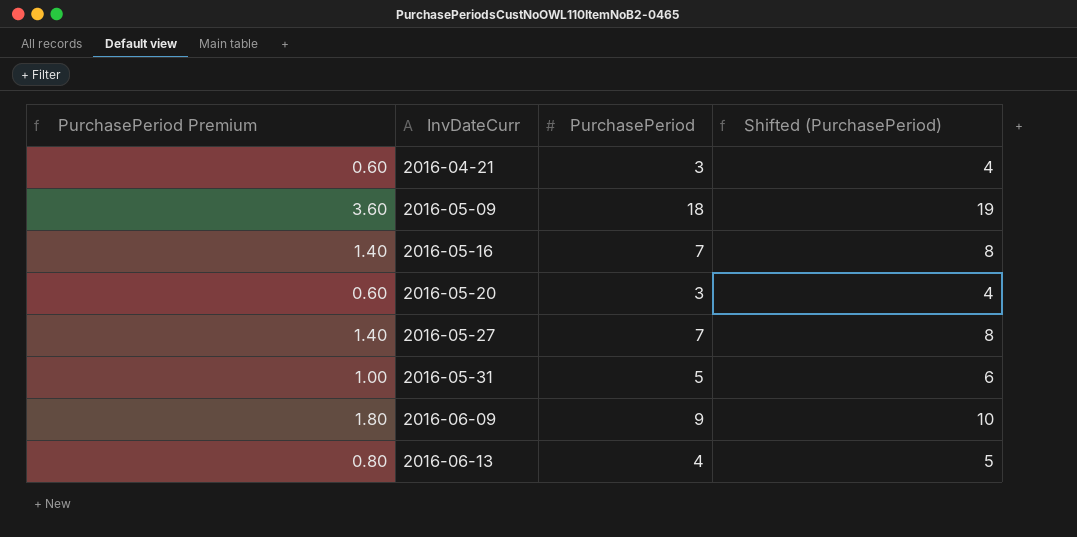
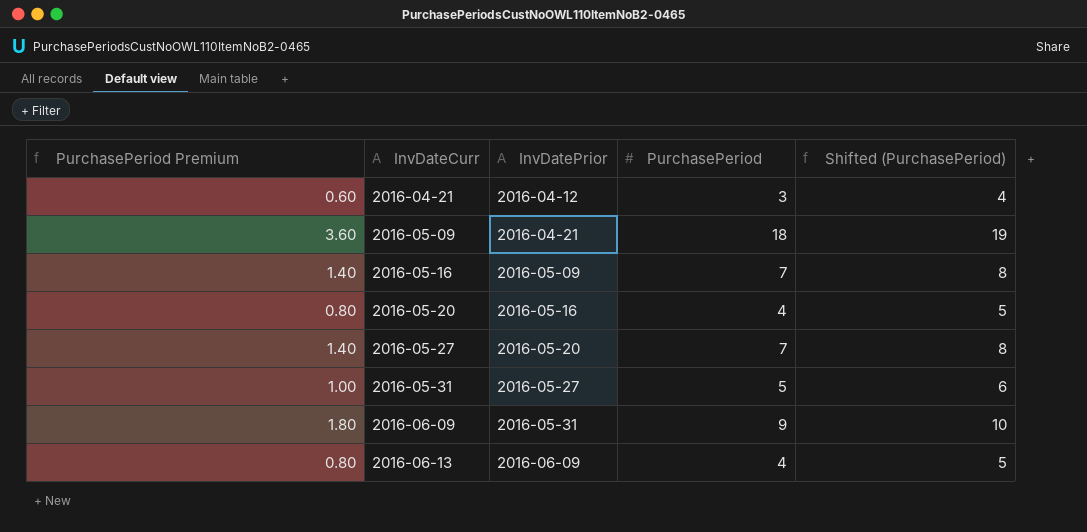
column InvDatePrior | position: none -> 3
2016-05-20 | PurchasePeriod Premium: 0.60 -> 0.80
2016-05-20 | PurchasePeriod: 3 -> 4
2016-05-20 | Shifted (PurchasePeriod): 4 -> 5

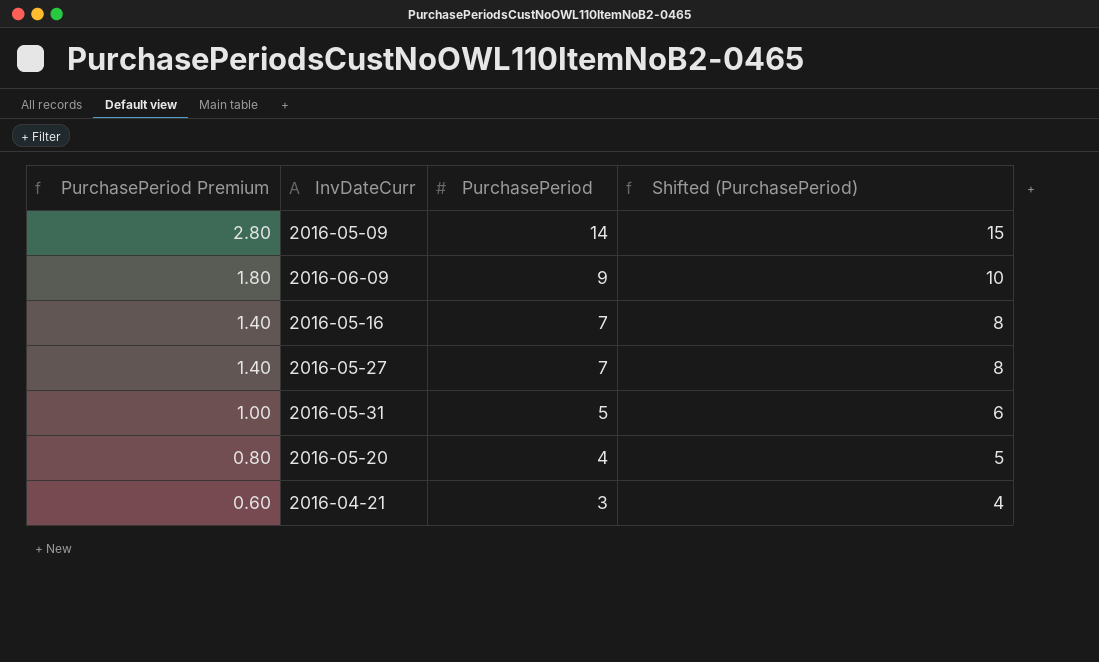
row order: InvDateCurr ascending -> PurchasePeriod Premium descending
column InvDatePrior | position: 3 -> none
row 2016-06-13: 0.80 | 2016-06-09 | 4 | 5 -> none
2016-05-09 | PurchasePeriod Premium: 3.60 -> 2.80
2016-05-09 | PurchasePeriod: 18 -> 14
2016-05-09 | Shifted (PurchasePeriod): 19 -> 15

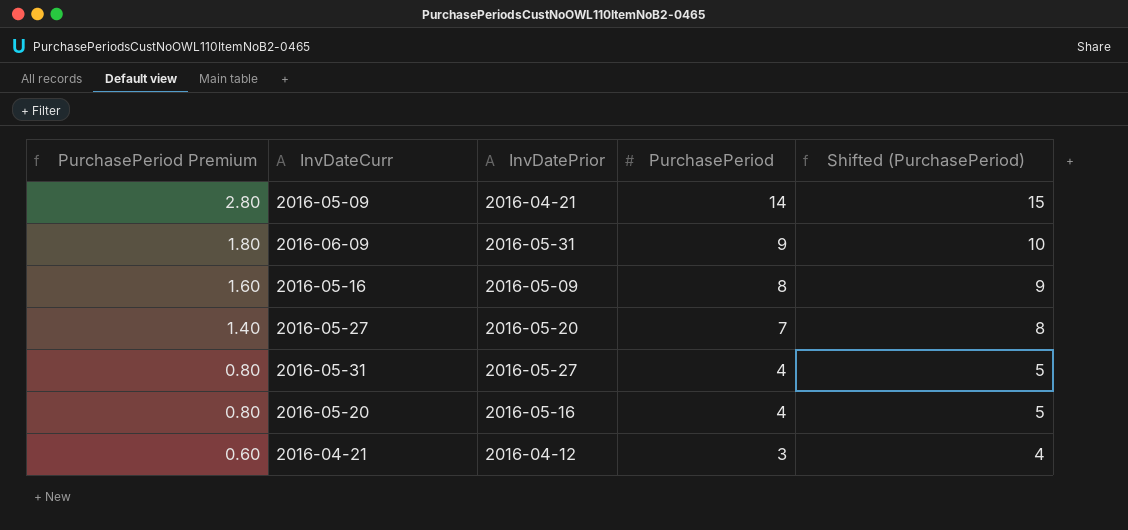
column InvDatePrior | position: none -> 3
2016-05-16 | PurchasePeriod Premium: 1.40 -> 1.60
2016-05-16 | PurchasePeriod: 7 -> 8
2016-05-16 | Shifted (PurchasePeriod): 8 -> 9
2016-05-31 | PurchasePeriod Premium: 1.00 -> 0.80
2016-05-31 | PurchasePeriod: 5 -> 4
2016-05-31 | Shifted (PurchasePeriod): 6 -> 5

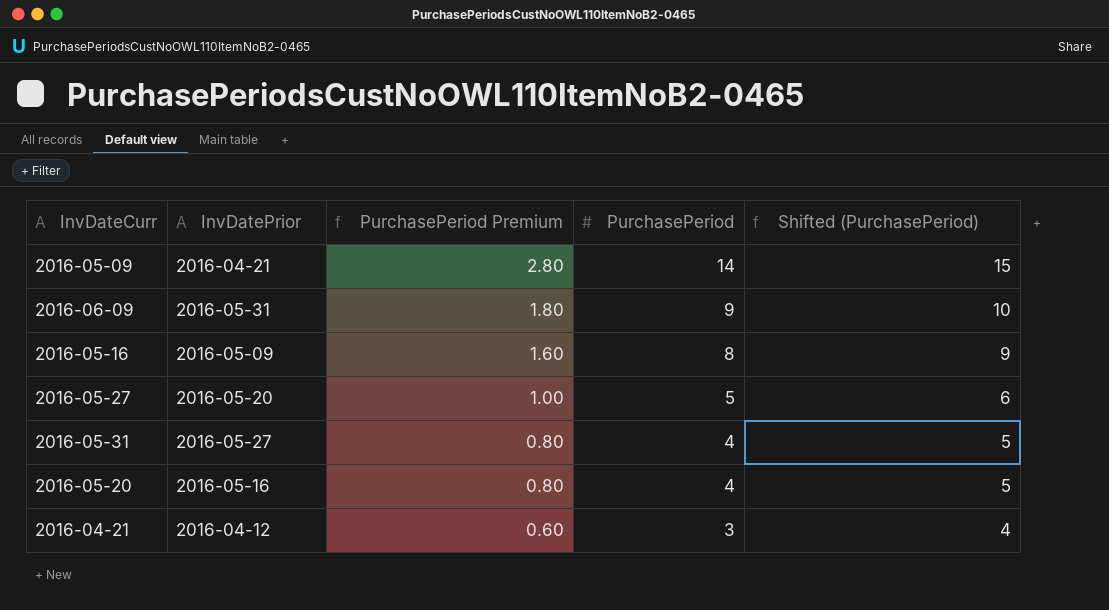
column PurchasePeriod Premium | position: 1 -> 3
2016-05-27 | PurchasePeriod Premium: 1.40 -> 1.00
2016-05-27 | PurchasePeriod: 7 -> 5
2016-05-27 | Shifted (PurchasePeriod): 8 -> 6

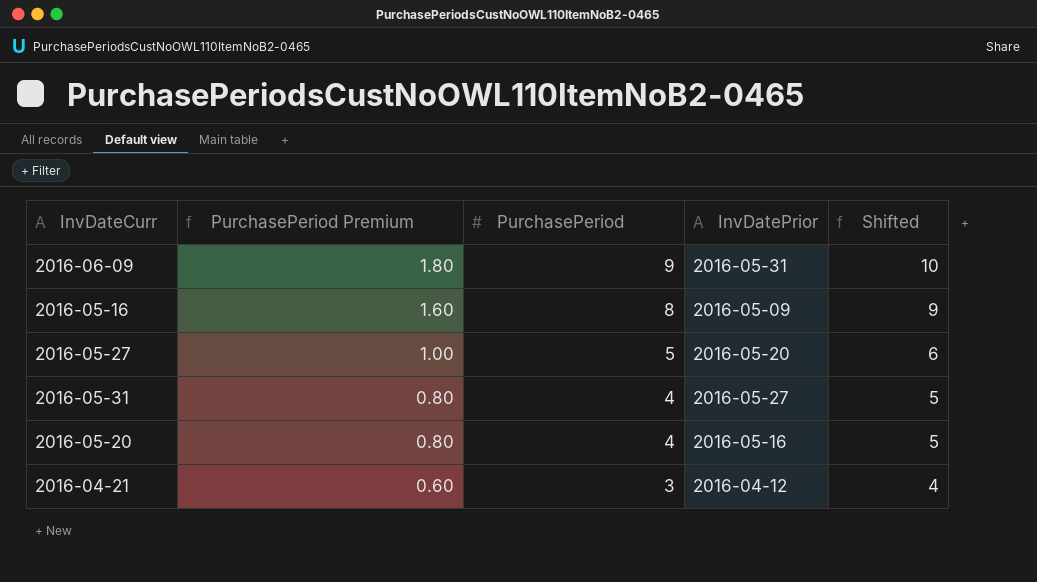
column InvDatePrior | position: 2 -> 4
column name: Shifted (PurchasePeriod) -> Shifted
row 2016-05-09: 2016-04-21 | 2.80 | 14 | 15 -> none

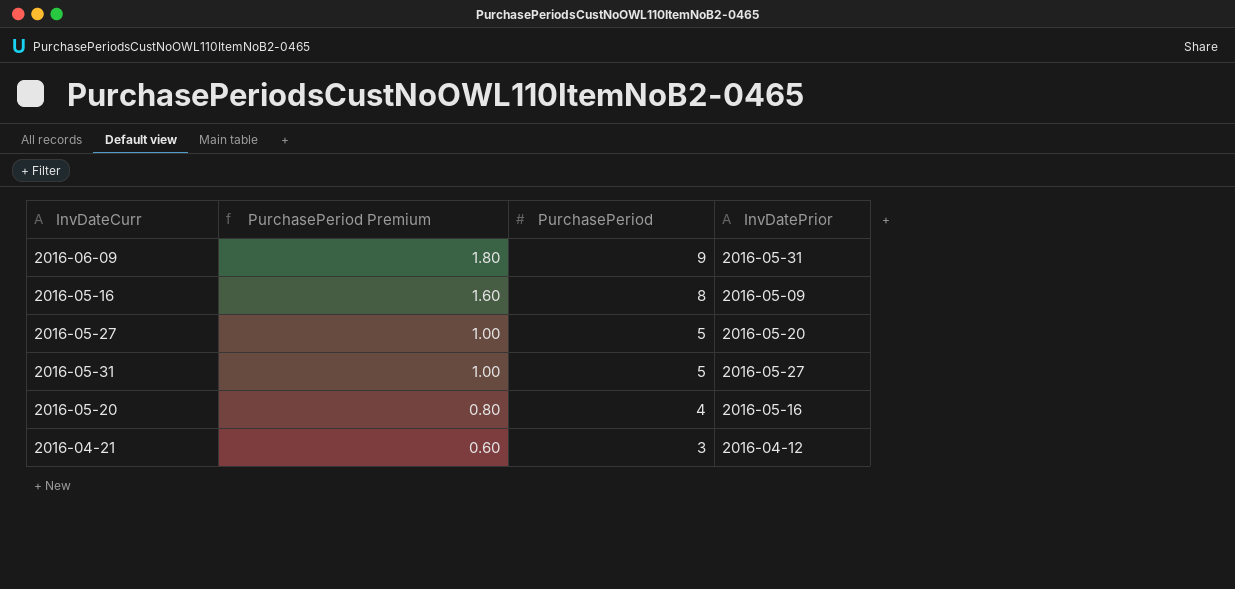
column Shifted | formula: [PurchasePeriod] + 1 -> none
2016-05-31 | PurchasePeriod Premium: 0.80 -> 1.00
2016-05-31 | PurchasePeriod: 4 -> 5

